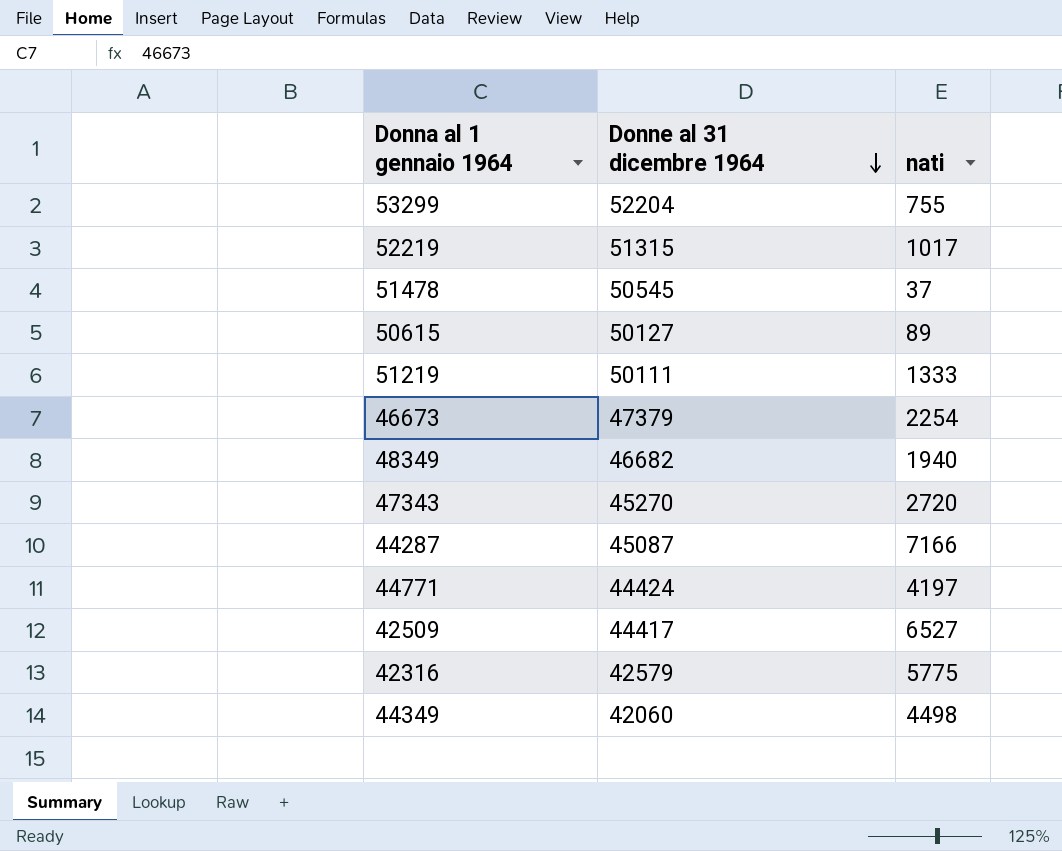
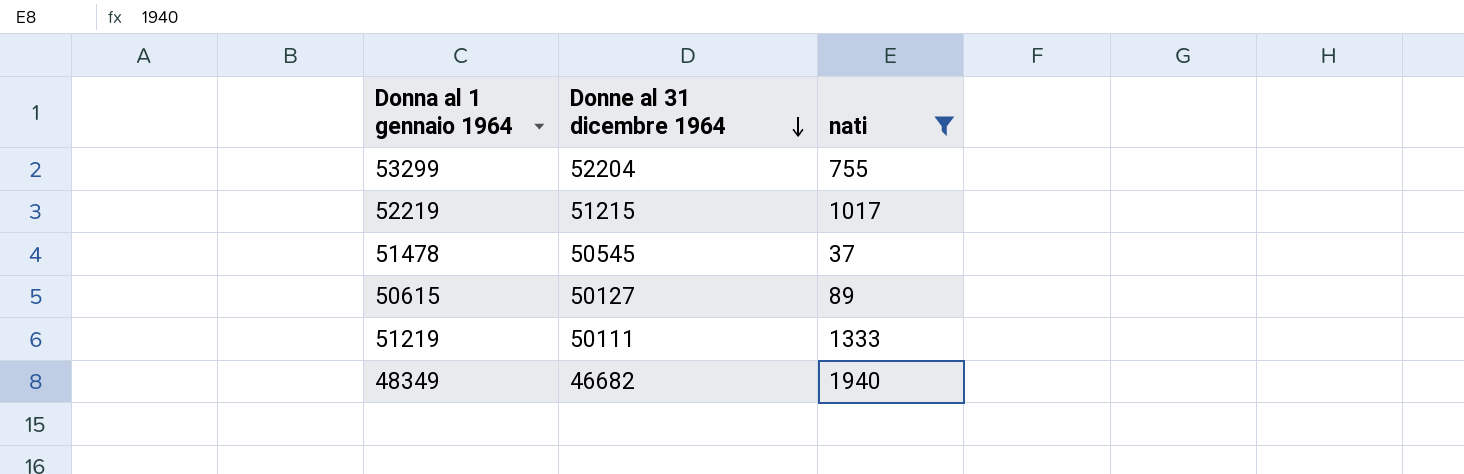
filter: none -> nati <= 1940
52219 | Donne al 31 dicembre 1964: 51315 -> 51215

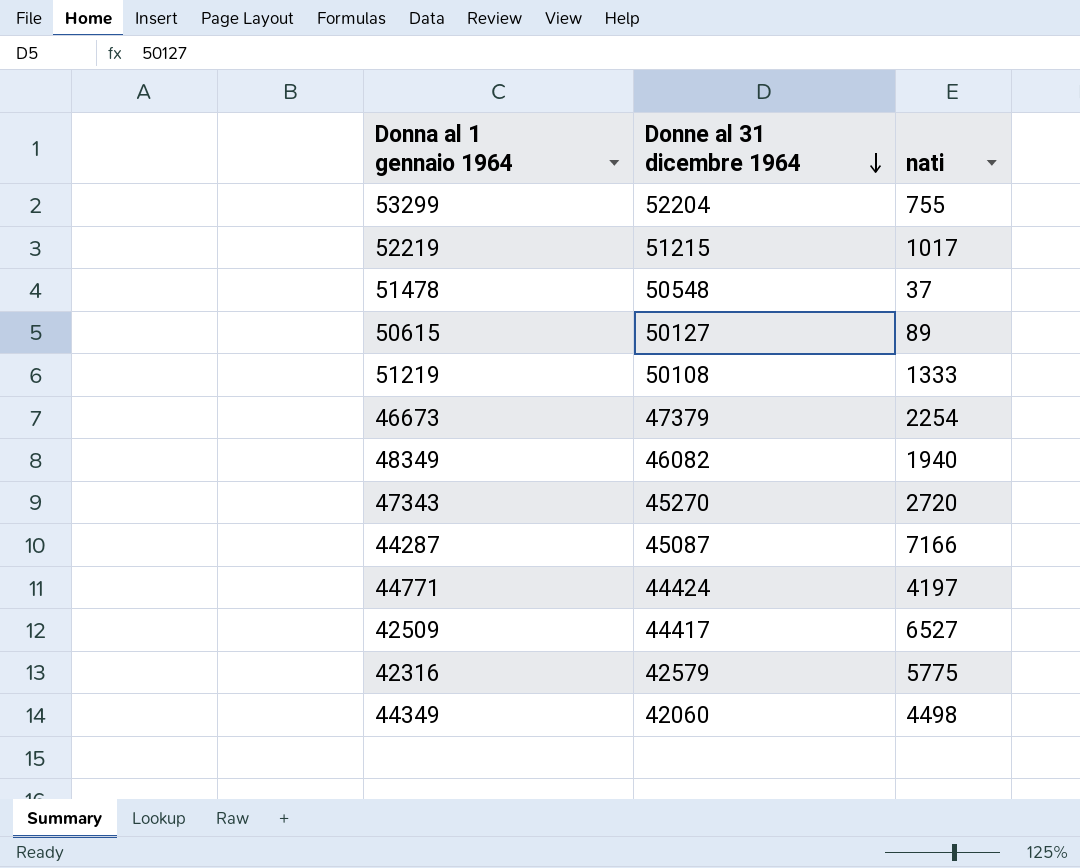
filter: nati <= 1940 -> none
51478 | Donne al 31 dicembre 1964: 50545 -> 50548
51219 | Donne al 31 dicembre 1964: 50111 -> 50108
48349 | Donne al 31 dicembre 1964: 46682 -> 46082

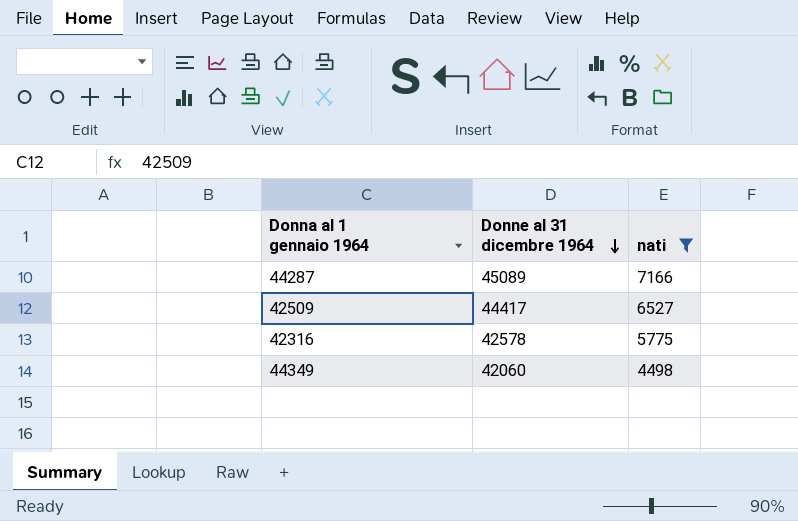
filter: none -> nati >= 4498
44287 | Donne al 31 dicembre 1964: 45087 -> 45089
42316 | Donne al 31 dicembre 1964: 42579 -> 42578

